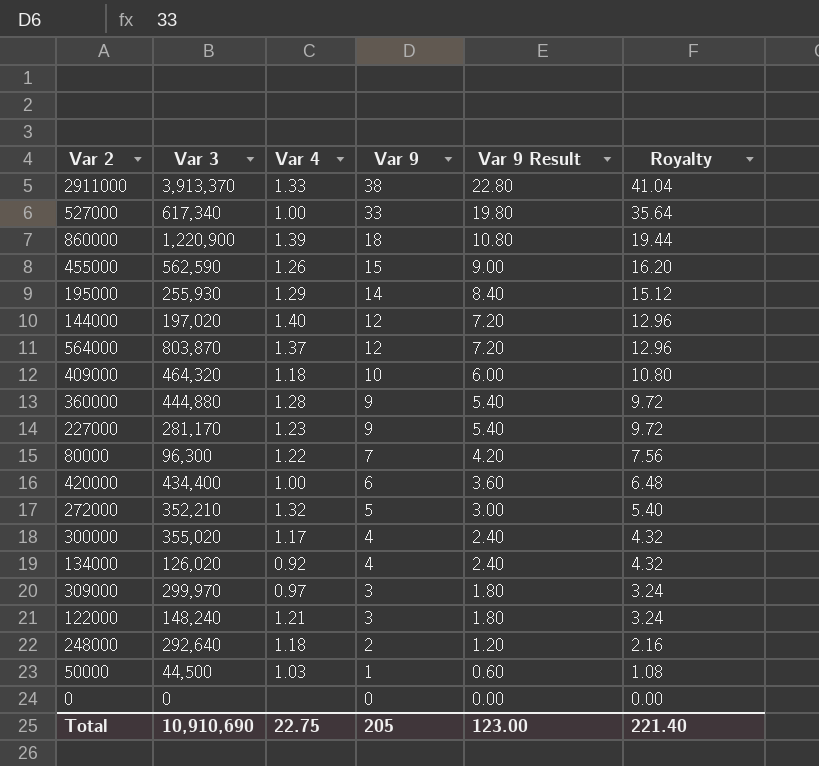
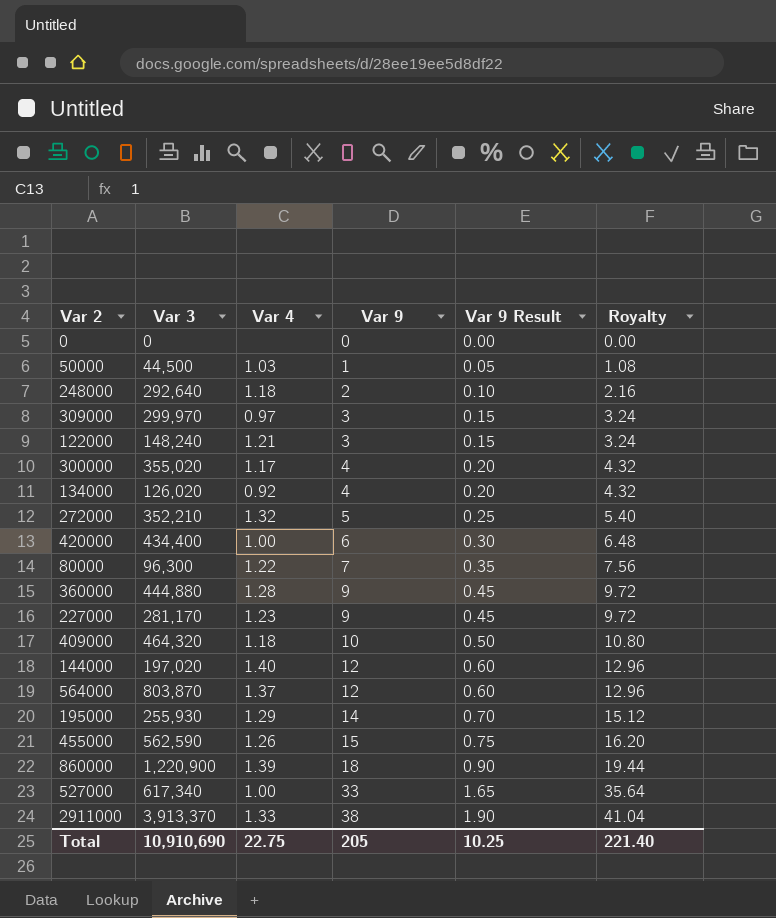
row order: Var 9 descending -> Var 9 ascending
column Var 9 Result | formula: [Var 9] * 0.6 -> [Var 9] * 0.05
Total | Var 9 Result: 123.00 -> 10.25

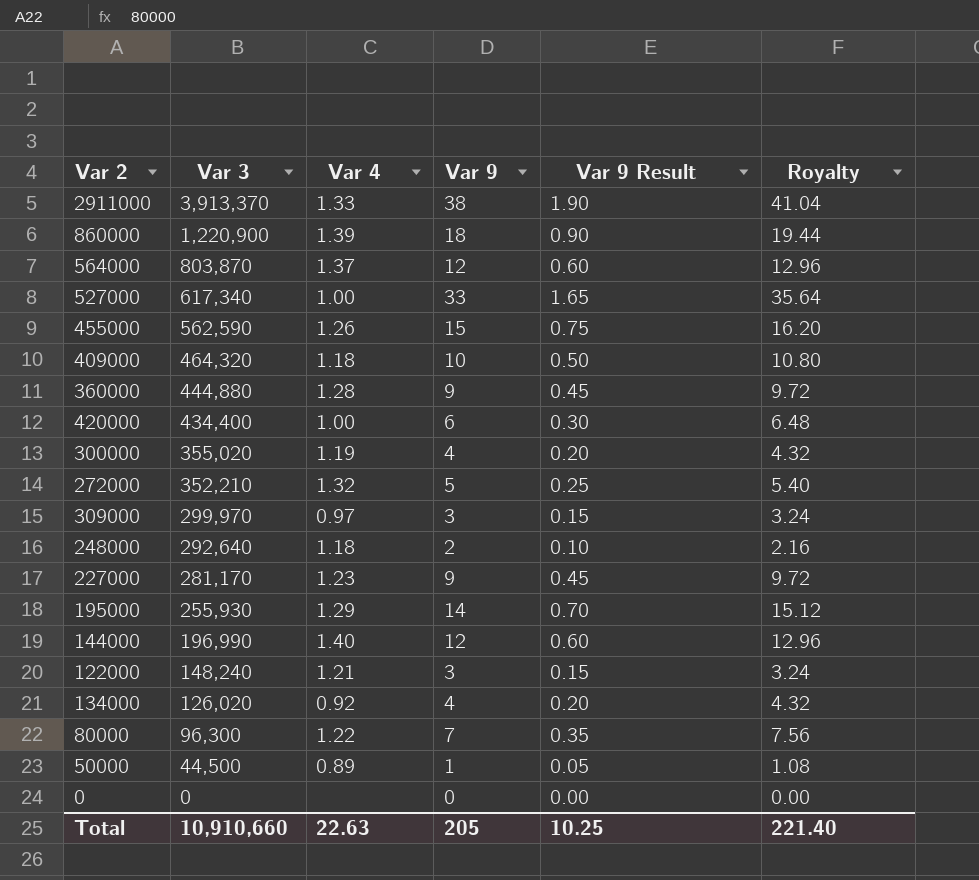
row order: Var 9 ascending -> Var 3 descending
300000 | Var 4: 1.17 -> 1.19
144000 | Var 3: 197,020 -> 196,990
50000 | Var 4: 1.03 -> 0.89
Total | Var 3: 10,910,690 -> 10,910,660
Total | Var 4: 22.75 -> 22.63

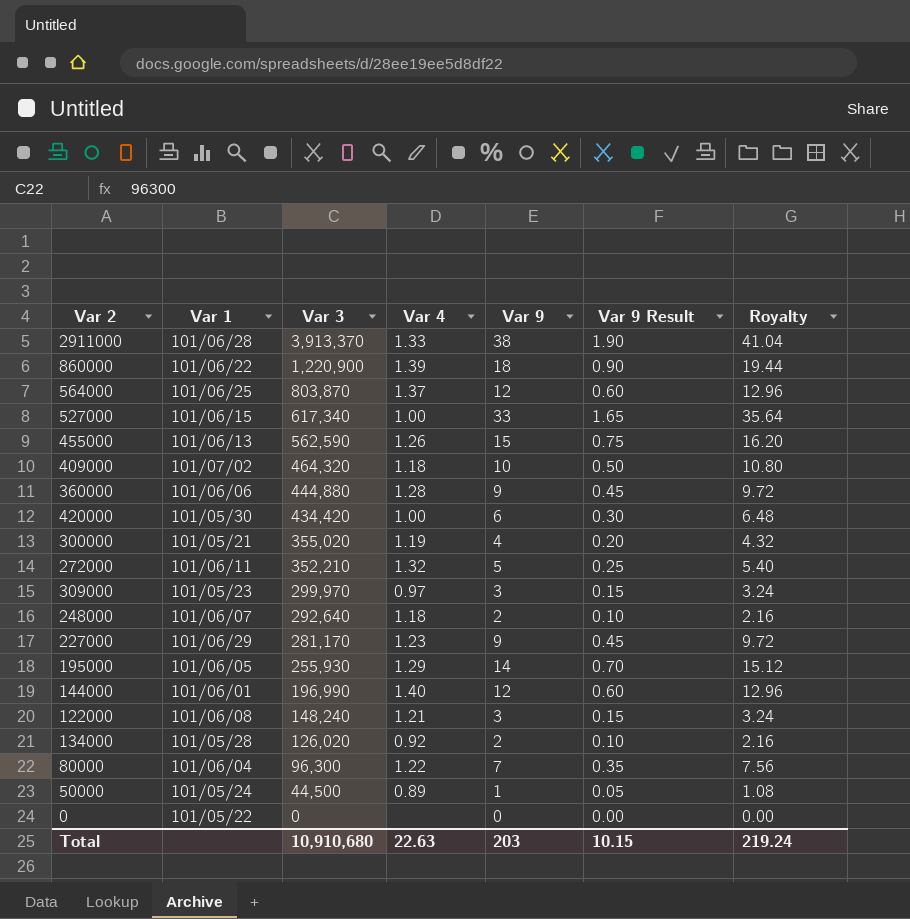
column Var 1 | position: none -> 2
420000 | Var 3: 434,400 -> 434,420
134000 | Var 9: 4 -> 2
134000 | Var 9 Result: 0.20 -> 0.10
134000 | Royalty: 4.32 -> 2.16
Total | Var 3: 10,910,660 -> 10,910,680
Total | Var 9: 205 -> 203
Total | Var 9 Result: 10.25 -> 10.15
Total | Royalty: 221.40 -> 219.24

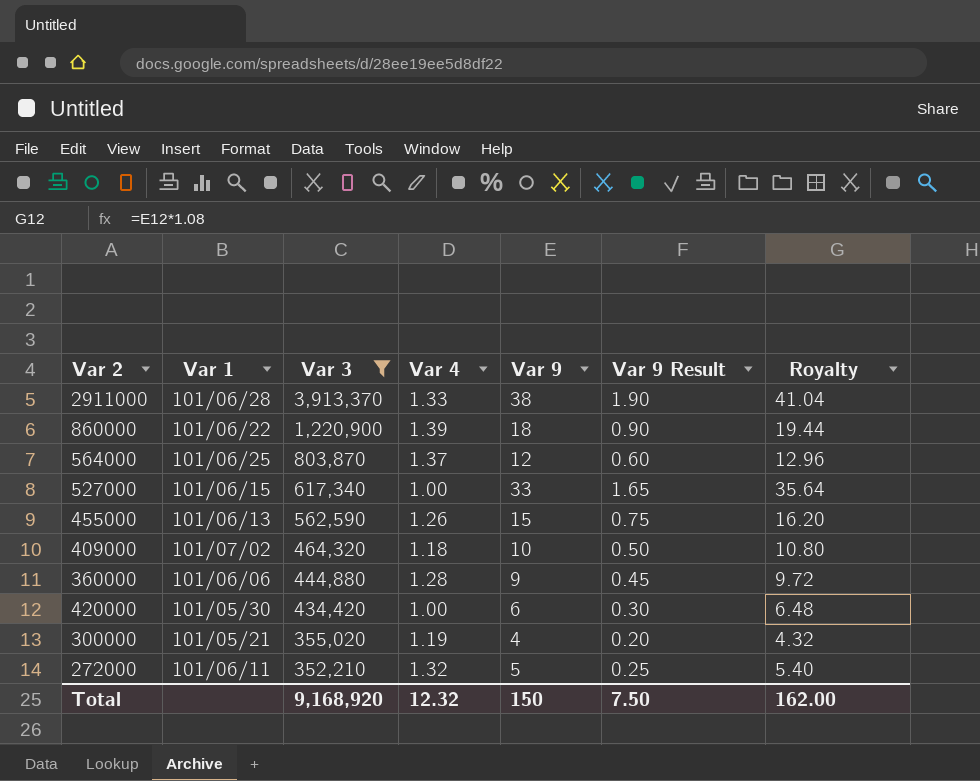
filter: none -> Var 3 >= 352,210
Total | Var 3: 10,910,680 -> 9,168,920
Total | Var 4: 22.63 -> 12.32
Total | Var 9: 203 -> 150
Total | Var 9 Result: 10.15 -> 7.50
Total | Royalty: 219.24 -> 162.00

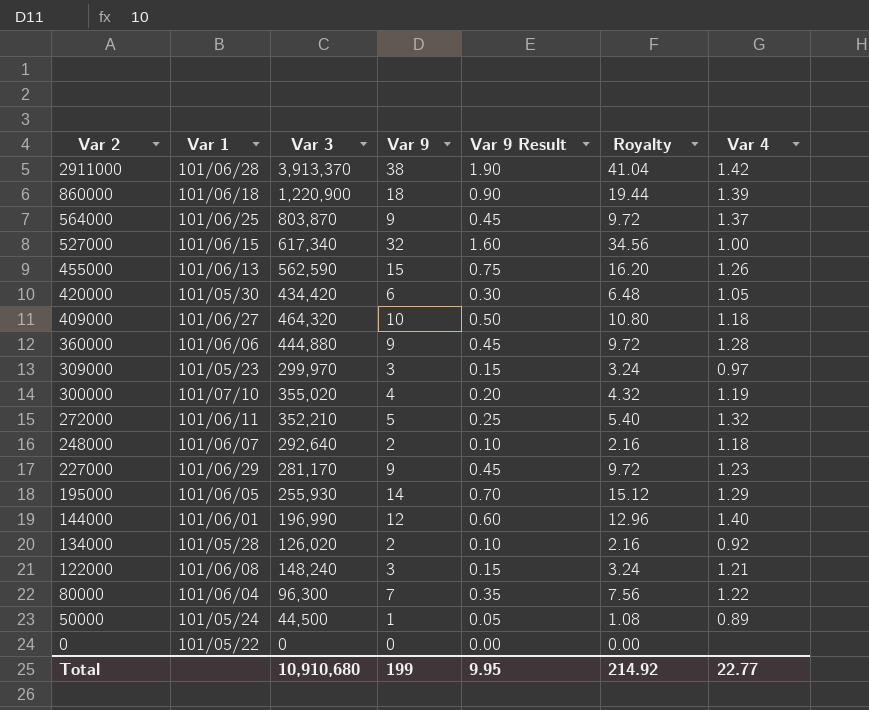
filter: Var 3 >= 352,210 -> none
row order: Var 3 descending -> Var 2 descending
column Var 4 | position: 4 -> 7
2911000 | Var 4: 1.33 -> 1.42
860000 | Var 1: 101/06/22 -> 101/06/18
564000 | Var 9: 12 -> 9
564000 | Var 9 Result: 0.60 -> 0.45
564000 | Royalty: 12.96 -> 9.72
527000 | Var 9: 33 -> 32
527000 | Var 9 Result: 1.65 -> 1.60
527000 | Royalty: 35.64 -> 34.56
420000 | Var 4: 1.00 -> 1.05
409000 | Var 1: 101/07/02 -> 101/06/27
300000 | Var 1: 101/05/21 -> 101/07/10
Total | Var 3: 9,168,920 -> 10,910,680
Total | Var 9: 150 -> 199
Total | Var 9 Result: 7.50 -> 9.95
Total | Royalty: 162.00 -> 214.92
Total | Var 4: 12.32 -> 22.77

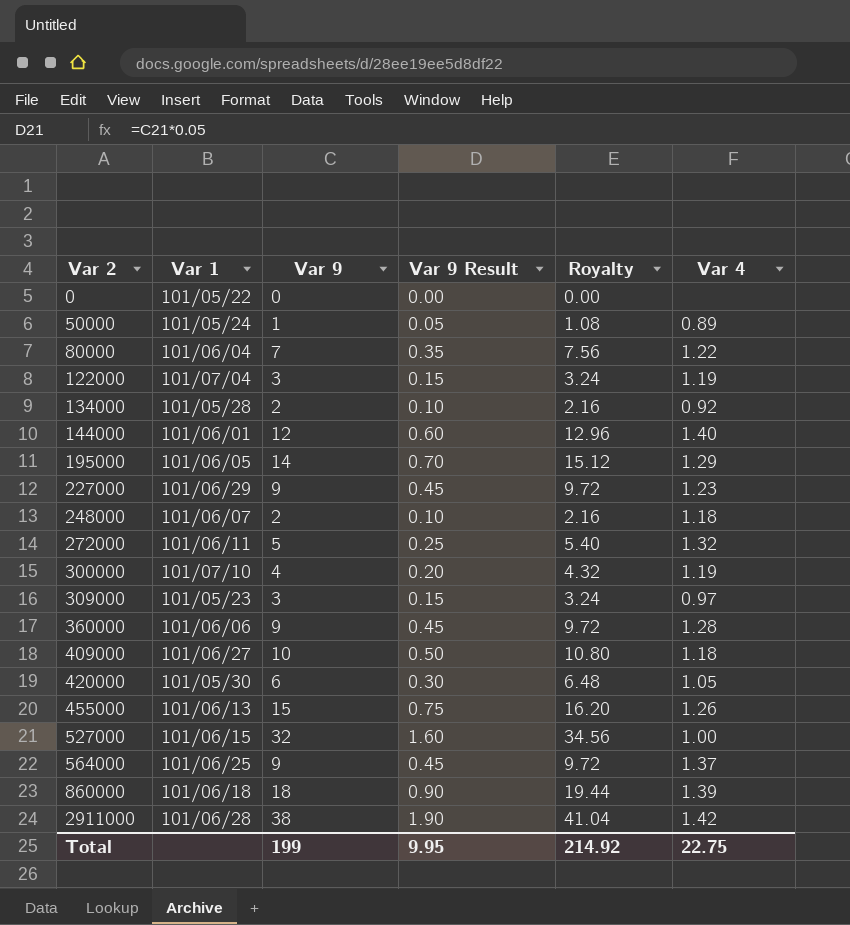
row order: Var 2 descending -> Var 2 ascending
column Var 3 | position: 3 -> none
122000 | Var 1: 101/06/08 -> 101/07/04
122000 | Var 4: 1.21 -> 1.19
Total | Var 4: 22.77 -> 22.75

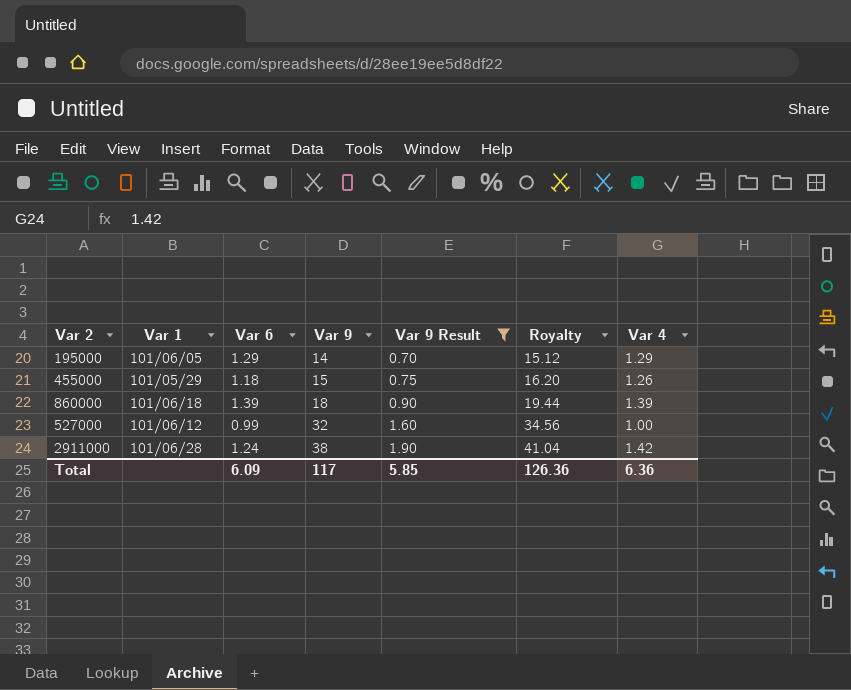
filter: none -> Var 9 Result >= 0.70
row order: Var 2 ascending -> Var 9 ascending
column Var 6 | position: none -> 3
455000 | Var 1: 101/06/13 -> 101/05/29
527000 | Var 1: 101/06/15 -> 101/06/12
Total | Var 9: 199 -> 117
Total | Var 9 Result: 9.95 -> 5.85
Total | Royalty: 214.92 -> 126.36
Total | Var 4: 22.75 -> 6.36

